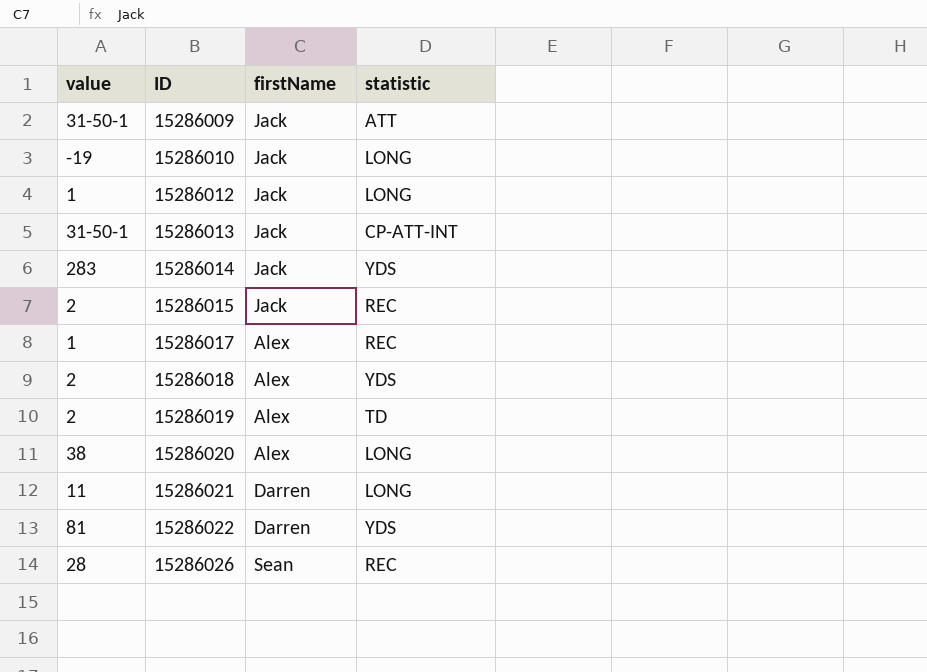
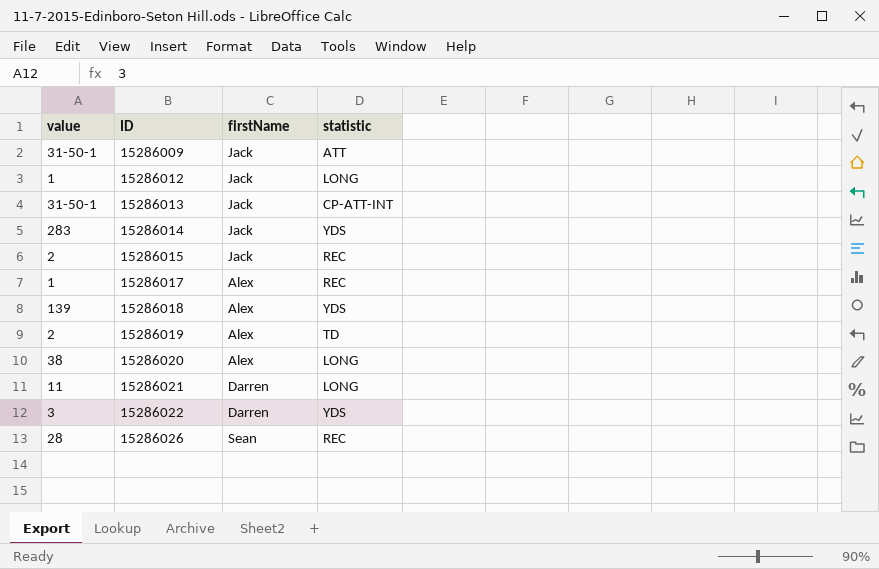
row 15286010: -19 | Jack | LONG -> none
15286018 | value: 2 -> 139
15286022 | value: 81 -> 3

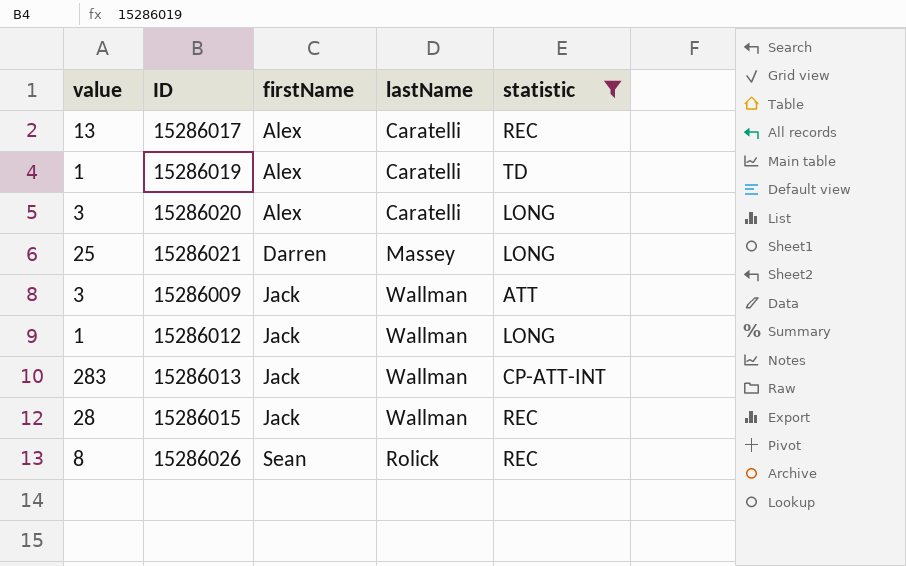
filter: none -> statistic != YDS
row order: ID ascending -> firstName ascending
column lastName | position: none -> 4
15286017 | value: 1 -> 13
15286019 | value: 2 -> 1
15286020 | value: 38 -> 3
15286021 | value: 11 -> 25
15286009 | value: 31-50-1 -> 3
15286013 | value: 31-50-1 -> 283
15286015 | value: 2 -> 28
15286026 | value: 28 -> 8

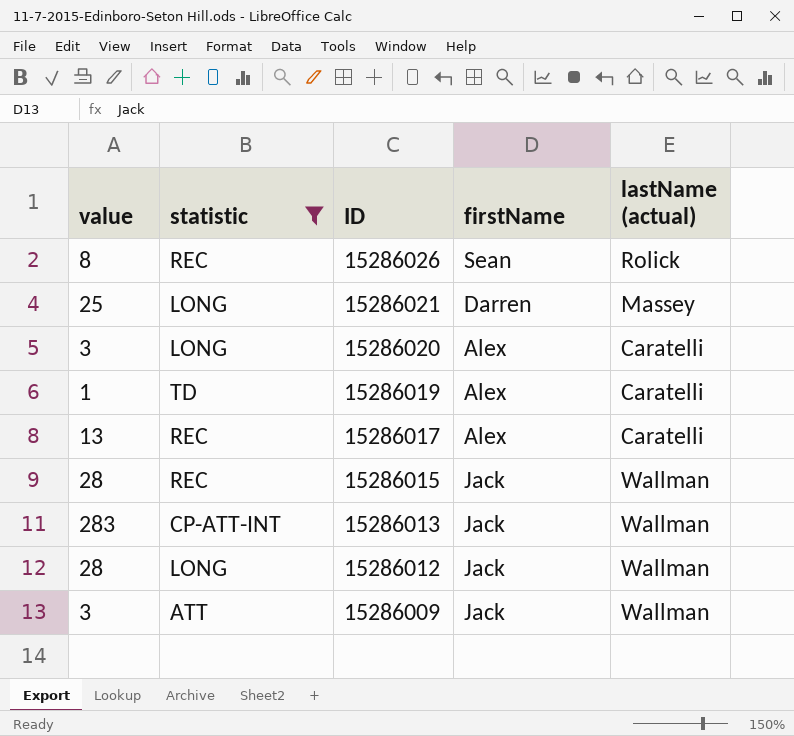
row order: firstName ascending -> ID descending
column statistic | position: 5 -> 2
column name: lastName -> lastName (actual)
15286012 | value: 1 -> 28

